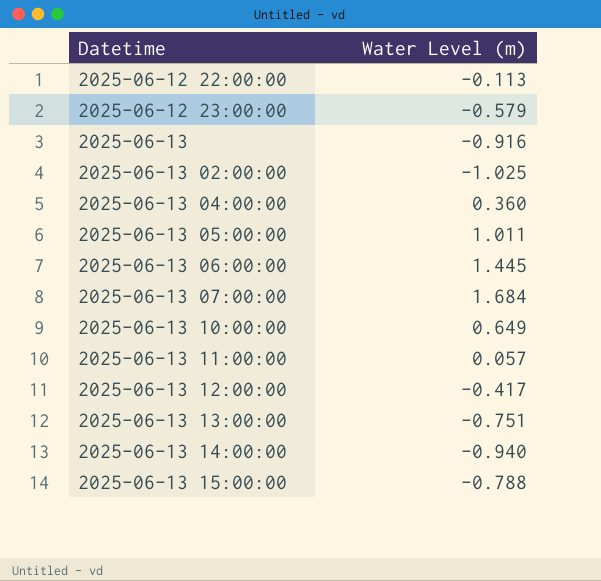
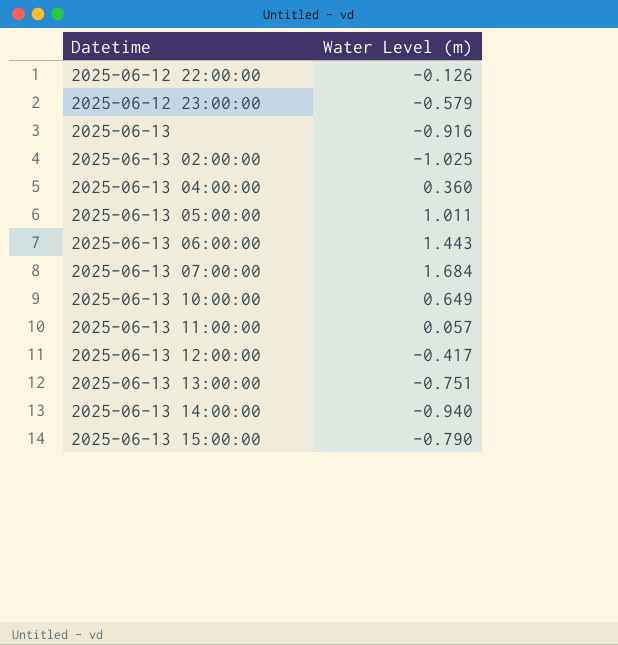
2025-06-12 22:00:00 | Water Level (m): -0.113 -> -0.126
2025-06-13 06:00:00 | Water Level (m): 1.445 -> 1.443
2025-06-13 15:00:00 | Water Level (m): -0.788 -> -0.790

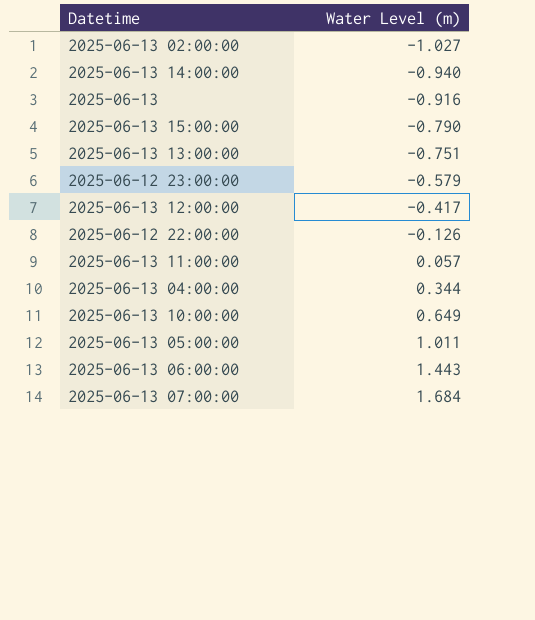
row order: Datetime ascending -> Water Level (m) ascending
2025-06-13 02:00:00 | Water Level (m): -1.025 -> -1.027
2025-06-13 04:00:00 | Water Level (m): 0.360 -> 0.344

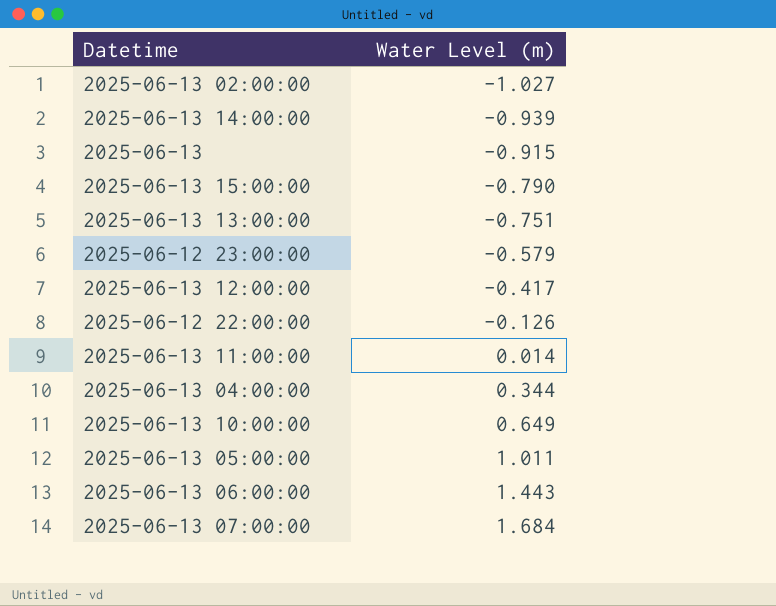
2025-06-13 14:00:00 | Water Level (m): -0.940 -> -0.939
2025-06-13 | Water Level (m): -0.916 -> -0.915
2025-06-13 11:00:00 | Water Level (m): 0.057 -> 0.014

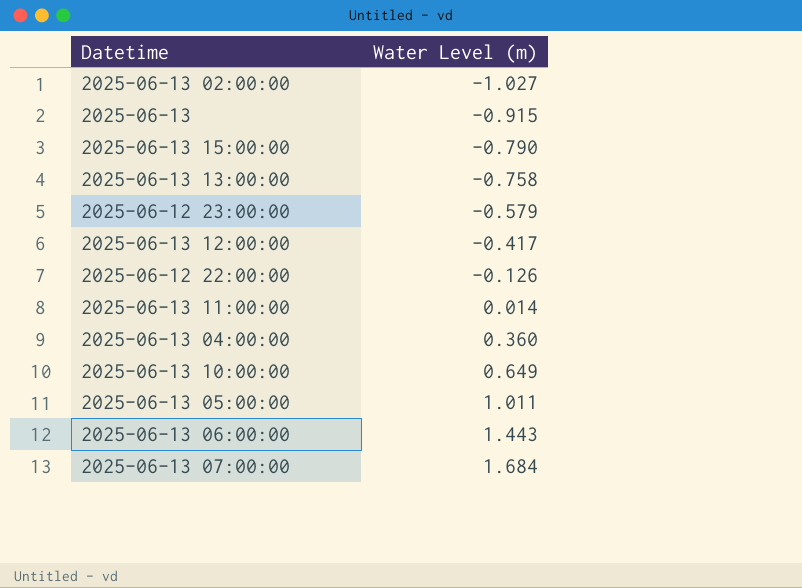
row 2025-06-13 14:00:00: -0.939 -> none
2025-06-13 13:00:00 | Water Level (m): -0.751 -> -0.758
2025-06-13 04:00:00 | Water Level (m): 0.344 -> 0.360

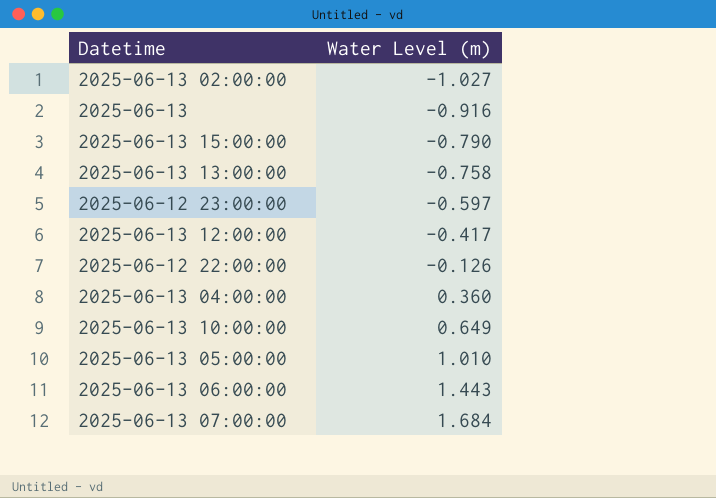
row 2025-06-13 11:00:00: 0.014 -> none
2025-06-13 | Water Level (m): -0.915 -> -0.916
2025-06-12 23:00:00 | Water Level (m): -0.579 -> -0.597
2025-06-13 05:00:00 | Water Level (m): 1.011 -> 1.010

